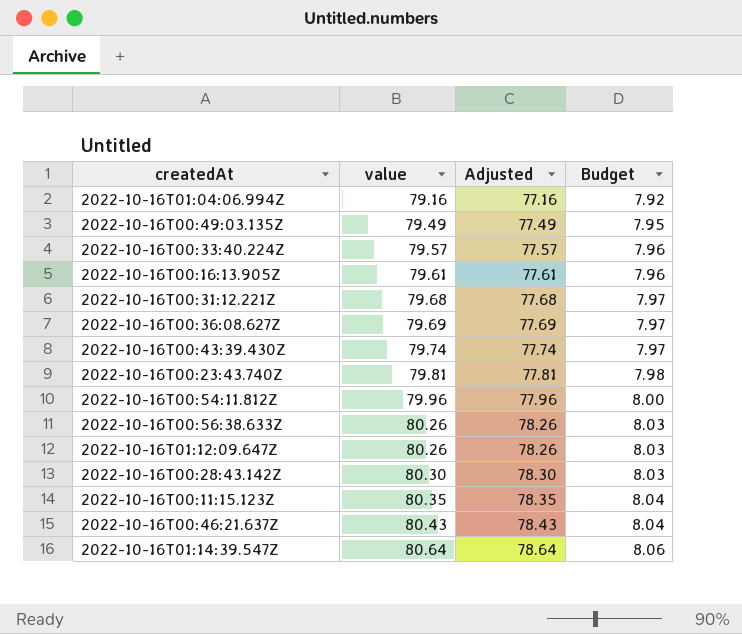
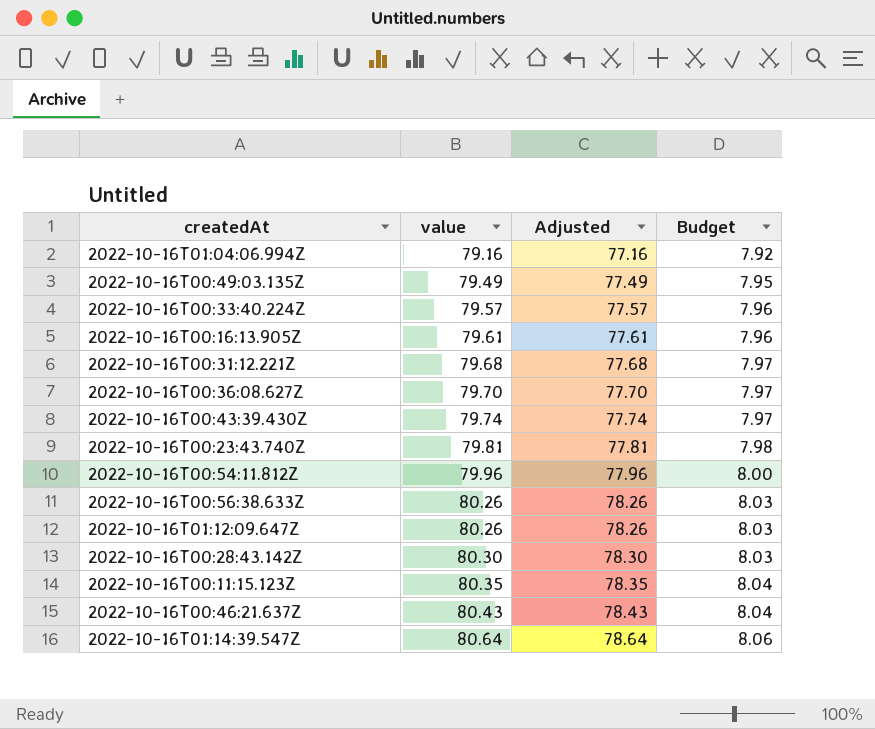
2022-10-16T00:36:08.627Z | value: 79.69 -> 79.70
2022-10-16T00:36:08.627Z | Adjusted: 77.69 -> 77.70

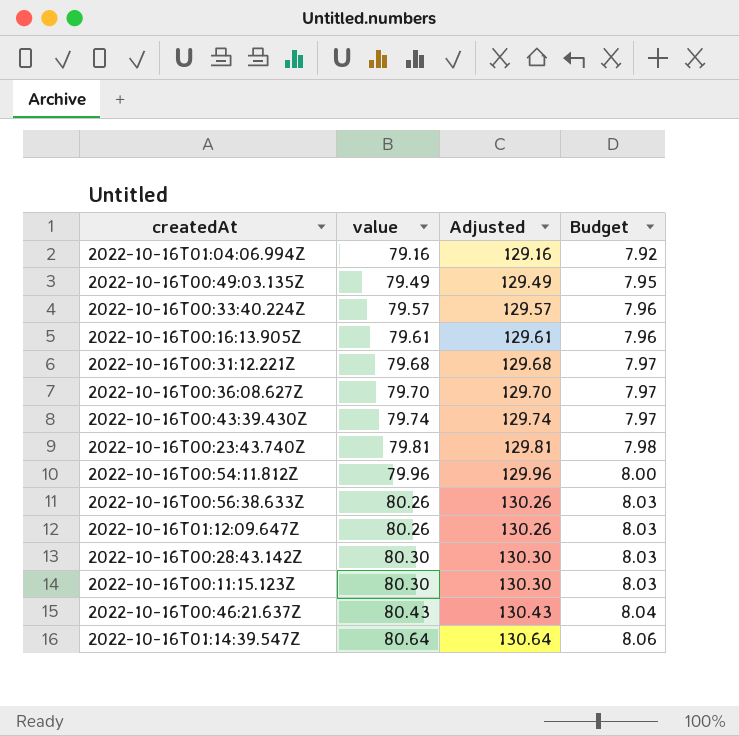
column Adjusted | formula: [value] - 2 -> [value] + 50
2022-10-16T00:11:15.123Z | value: 80.35 -> 80.30
2022-10-16T00:11:15.123Z | Budget: 8.04 -> 8.03

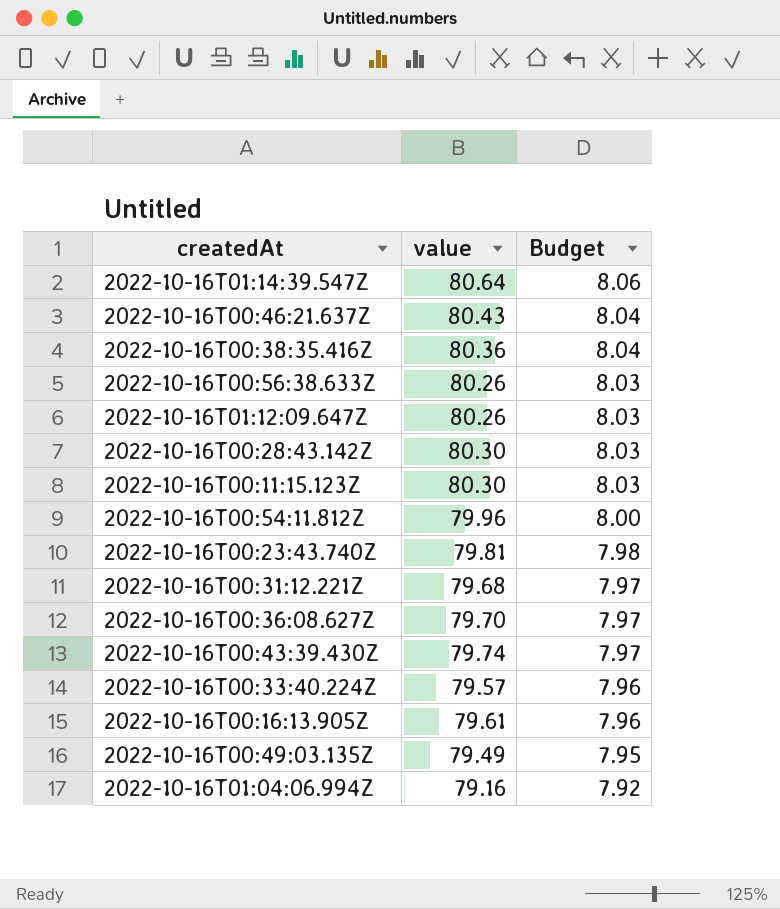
row order: value ascending -> Budget descending
column Adjusted | formula: [value] + 50 -> none
row 2022-10-16T00:38:35.416Z: none -> 80.36 | 8.04

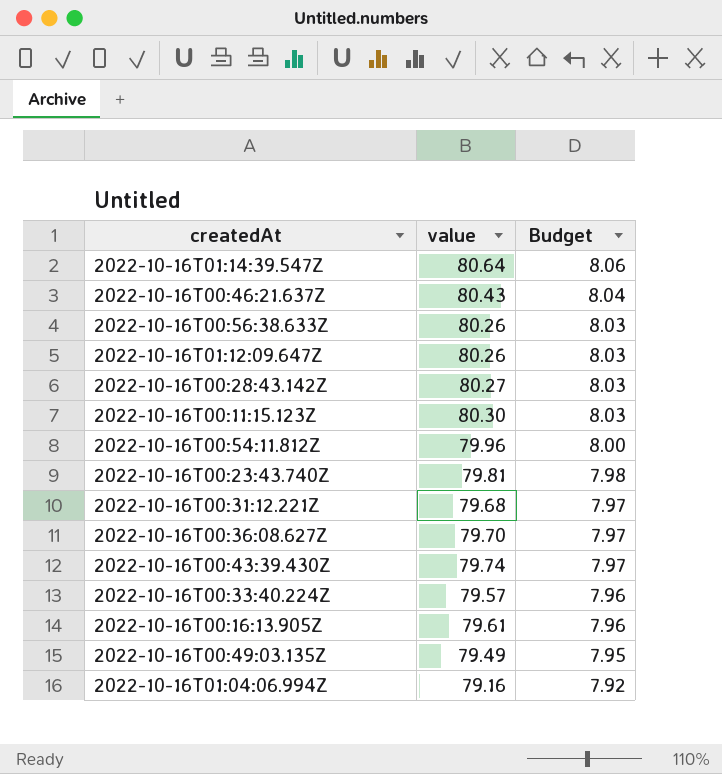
row 2022-10-16T00:38:35.416Z: 80.36 | 8.04 -> none
2022-10-16T00:28:43.142Z | value: 80.30 -> 80.27

